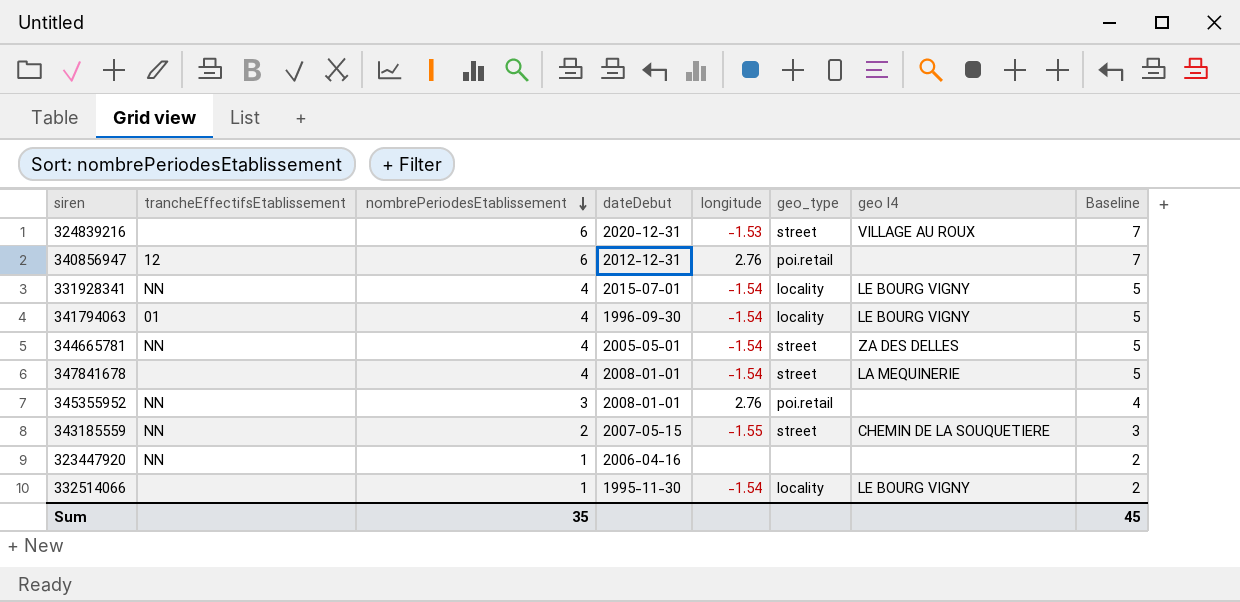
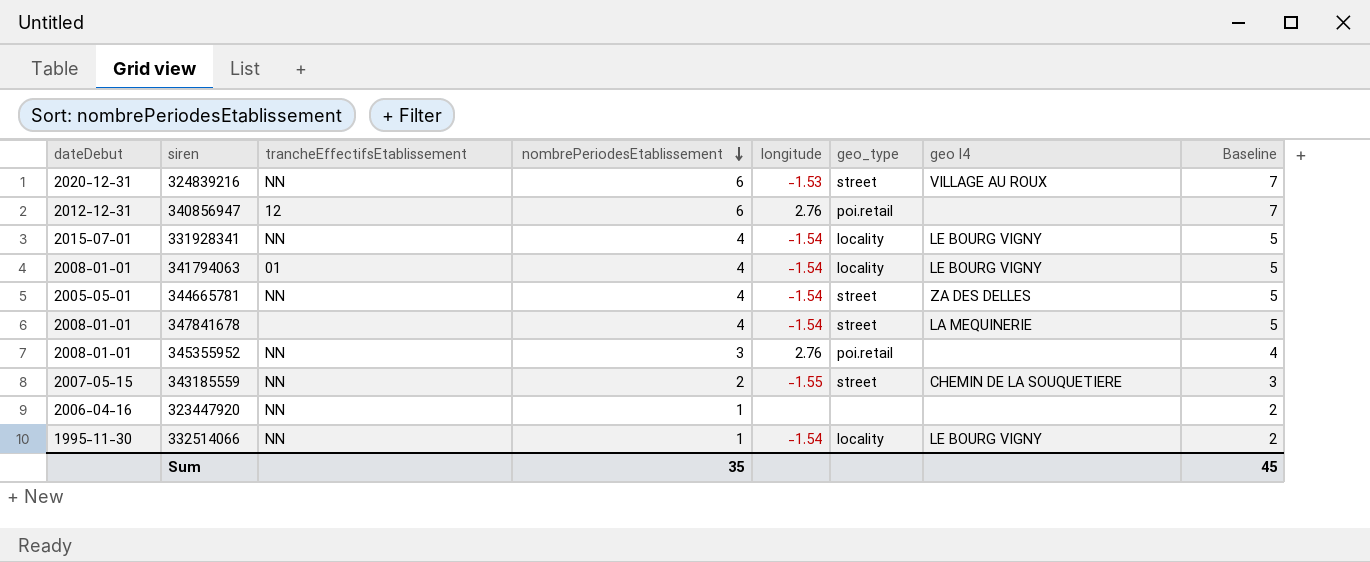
column dateDebut | position: 4 -> 1
324839216 | trancheEffectifsEtablissement: none -> NN
341794063 | dateDebut: 1996-09-30 -> 2008-01-01
332514066 | trancheEffectifsEtablissement: none -> NN

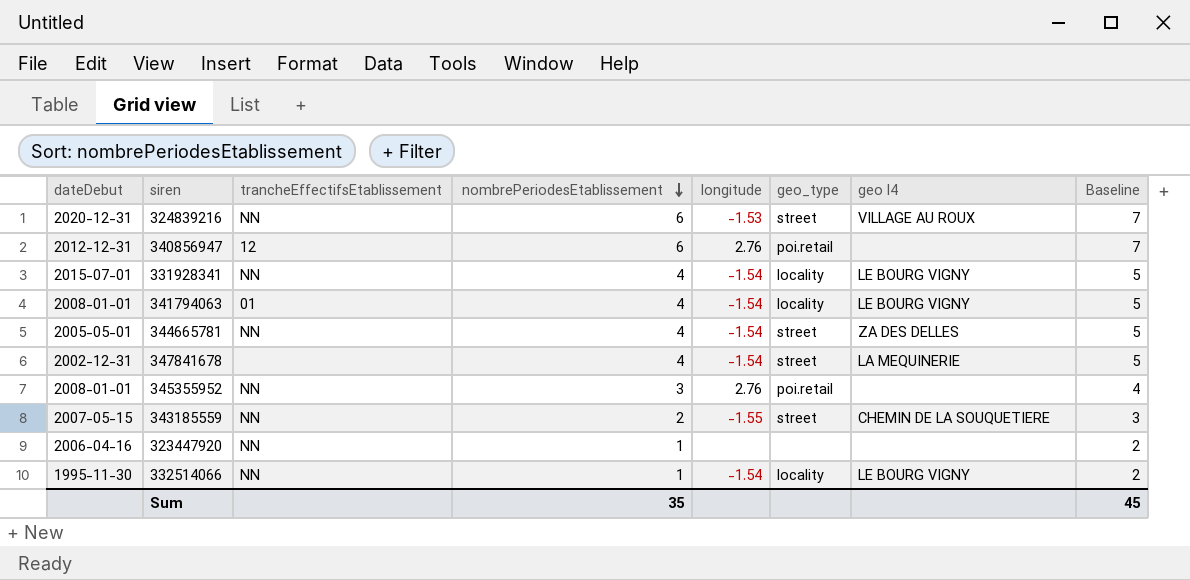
347841678 | dateDebut: 2008-01-01 -> 2002-12-31

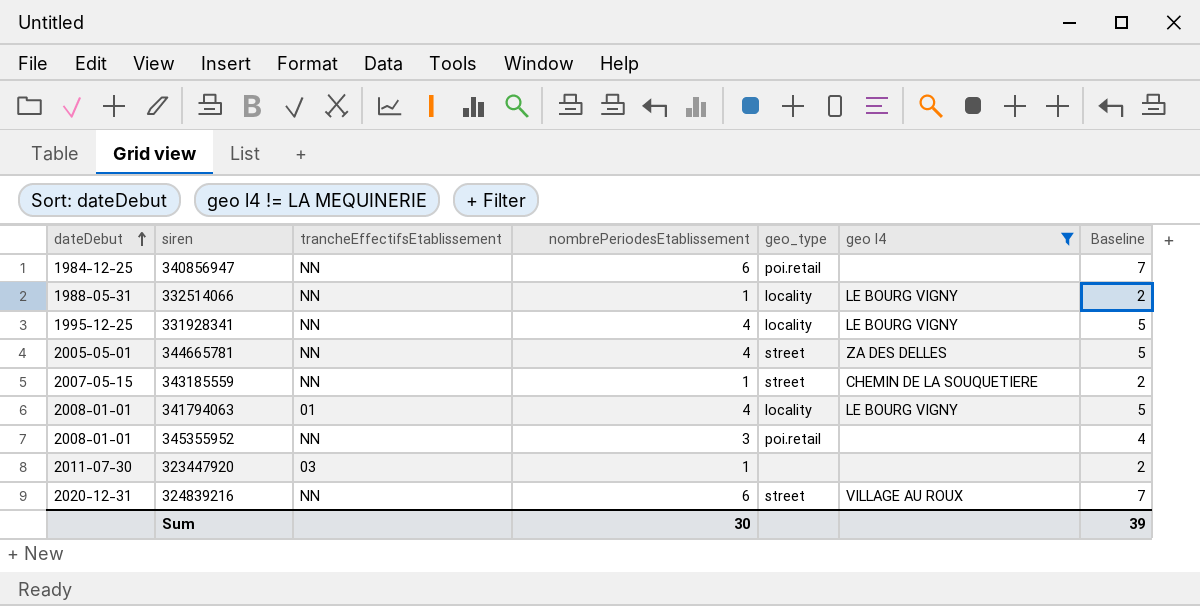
filter: none -> geo l4 != LA MEQUINERIE
row order: nombrePeriodesEtablissement descending -> dateDebut ascending
column longitude | position: 5 -> none
340856947 | dateDebut: 2012-12-31 -> 1984-12-25
340856947 | trancheEffectifsEtablissement: 12 -> NN
332514066 | dateDebut: 1995-11-30 -> 1988-05-31
331928341 | dateDebut: 2015-07-01 -> 1995-12-25
343185559 | nombrePeriodesEtablissement: 2 -> 1
343185559 | Baseline: 3 -> 2
323447920 | dateDebut: 2006-04-16 -> 2011-07-30
323447920 | trancheEffectifsEtablissement: NN -> 03
Sum | nombrePeriodesEtablissement: 35 -> 30
Sum | Baseline: 45 -> 39

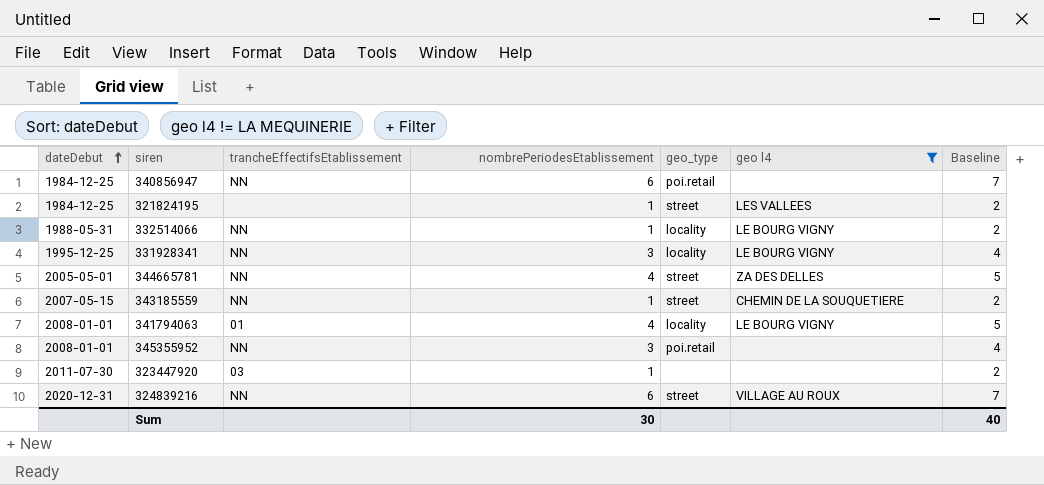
row 321824195: none -> 1984-12-25 | none | 1 | street | LES VALLEES | 2
331928341 | nombrePeriodesEtablissement: 4 -> 3
331928341 | Baseline: 5 -> 4
Sum | Baseline: 39 -> 40

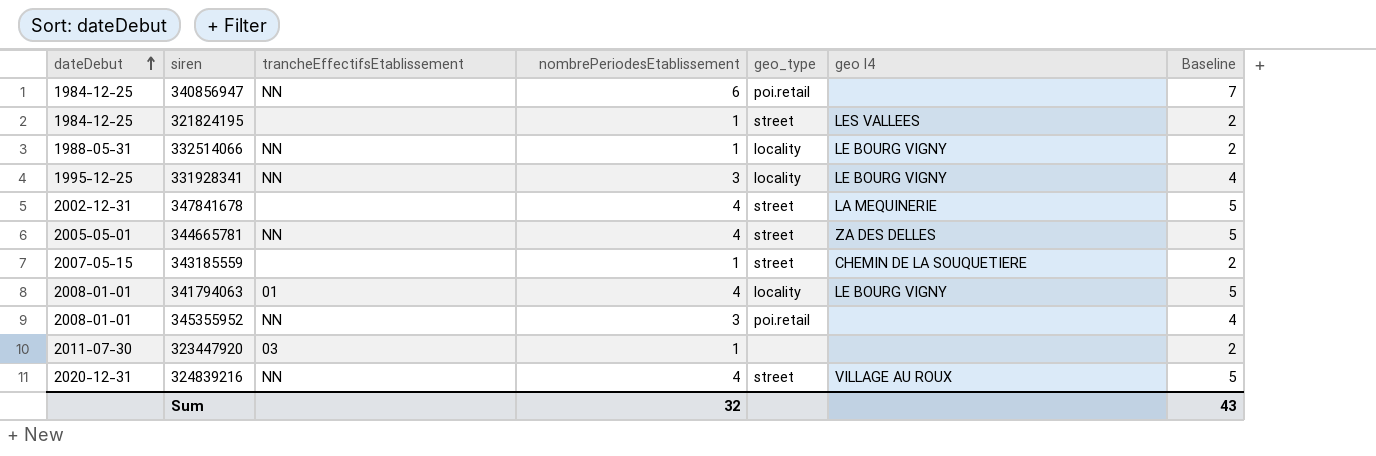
filter: geo l4 != LA MEQUINERIE -> none
343185559 | trancheEffectifsEtablissement: NN -> none
324839216 | nombrePeriodesEtablissement: 6 -> 4
324839216 | Baseline: 7 -> 5
Sum | nombrePeriodesEtablissement: 30 -> 32
Sum | Baseline: 40 -> 43

